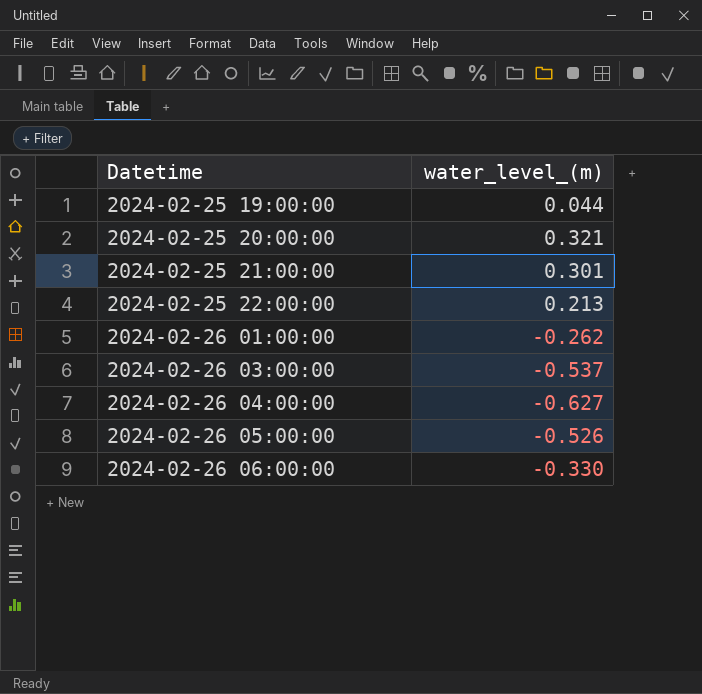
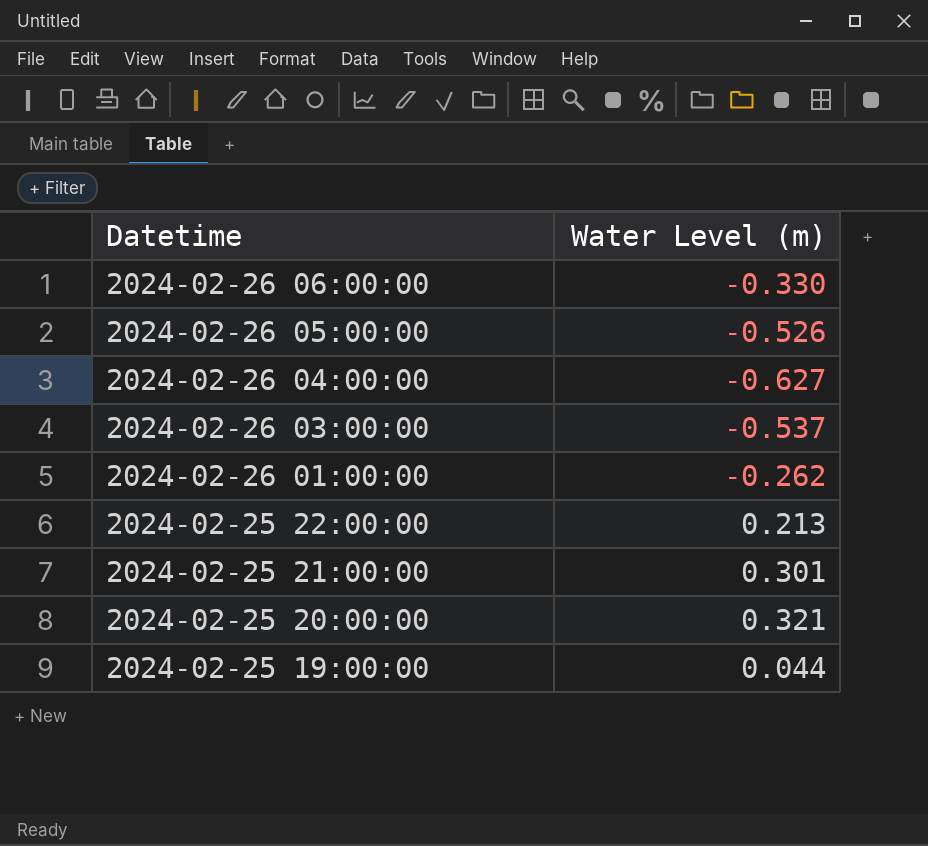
row order: Datetime ascending -> Datetime descending
column name: water_level_(m) -> Water Level (m)

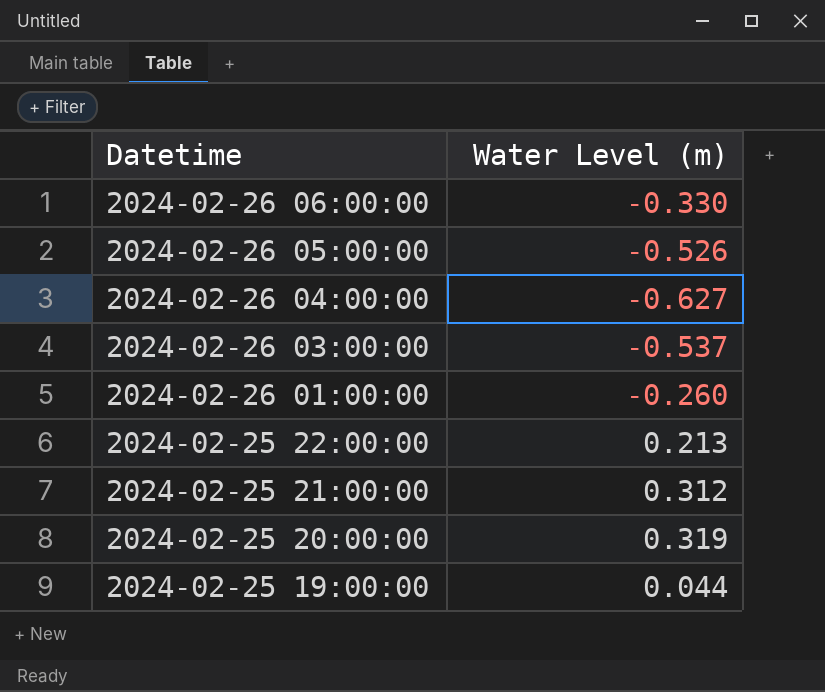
2024-02-26 01:00:00 | Water Level (m): -0.262 -> -0.260
2024-02-25 21:00:00 | Water Level (m): 0.301 -> 0.312
2024-02-25 20:00:00 | Water Level (m): 0.321 -> 0.319

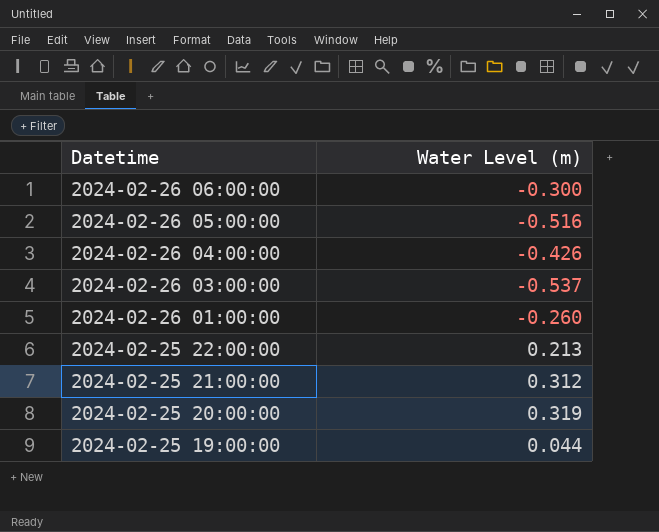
2024-02-26 06:00:00 | Water Level (m): -0.330 -> -0.300
2024-02-26 05:00:00 | Water Level (m): -0.526 -> -0.516
2024-02-26 04:00:00 | Water Level (m): -0.627 -> -0.426

